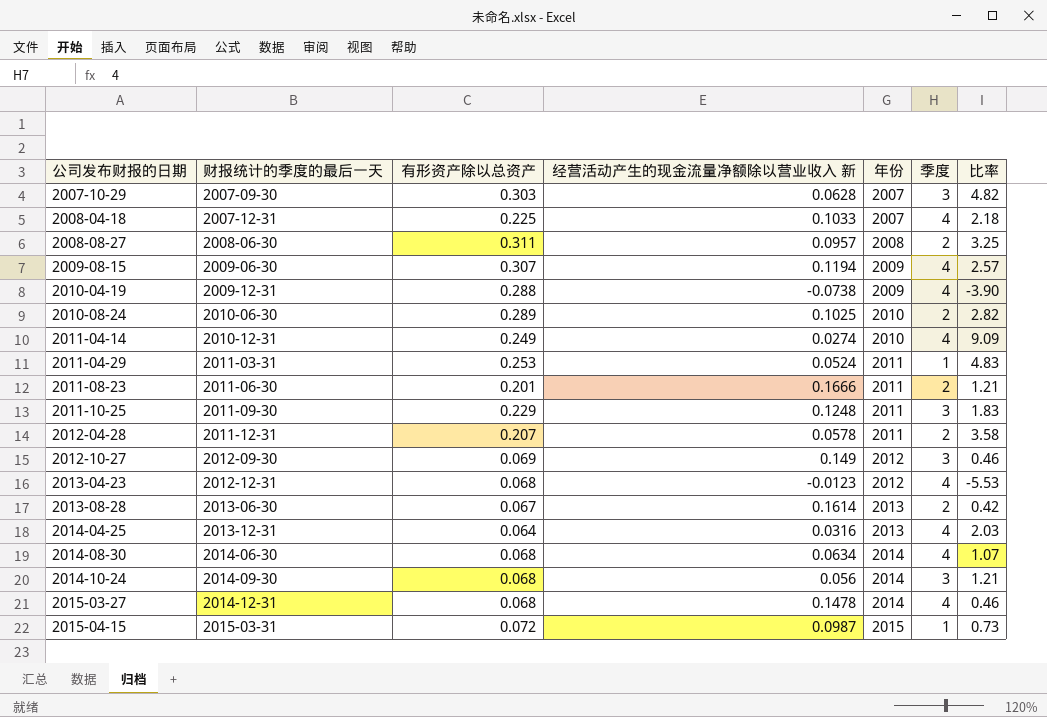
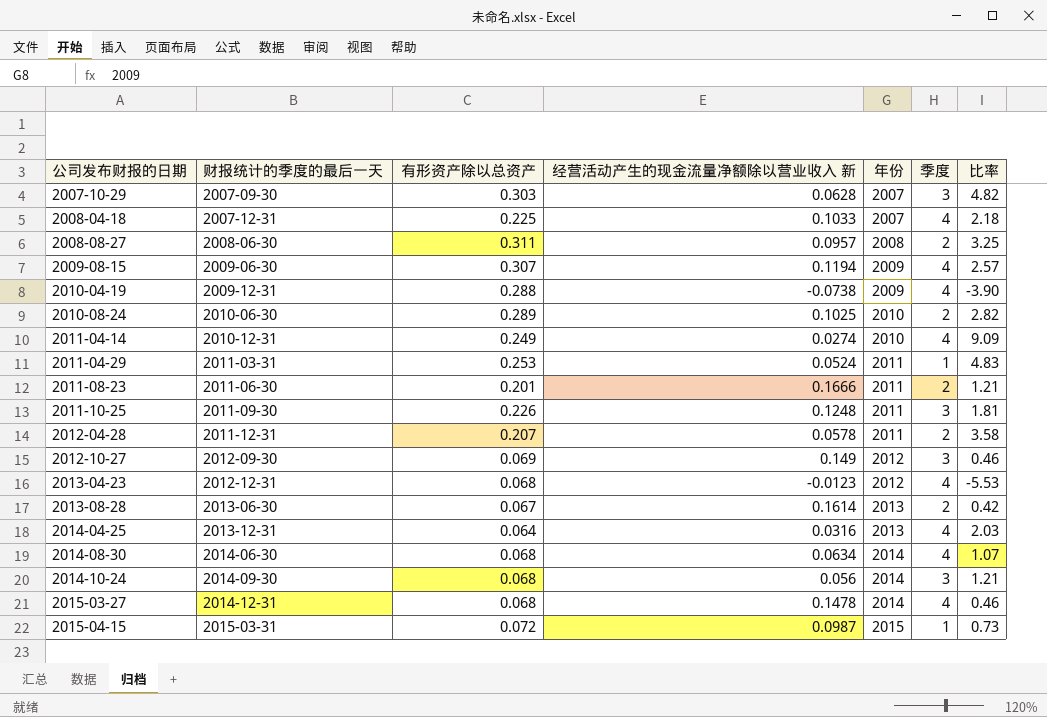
2011-10-25 | 有形资产除以总资产: 0.229 -> 0.226
2011-10-25 | 比率: 1.83 -> 1.81

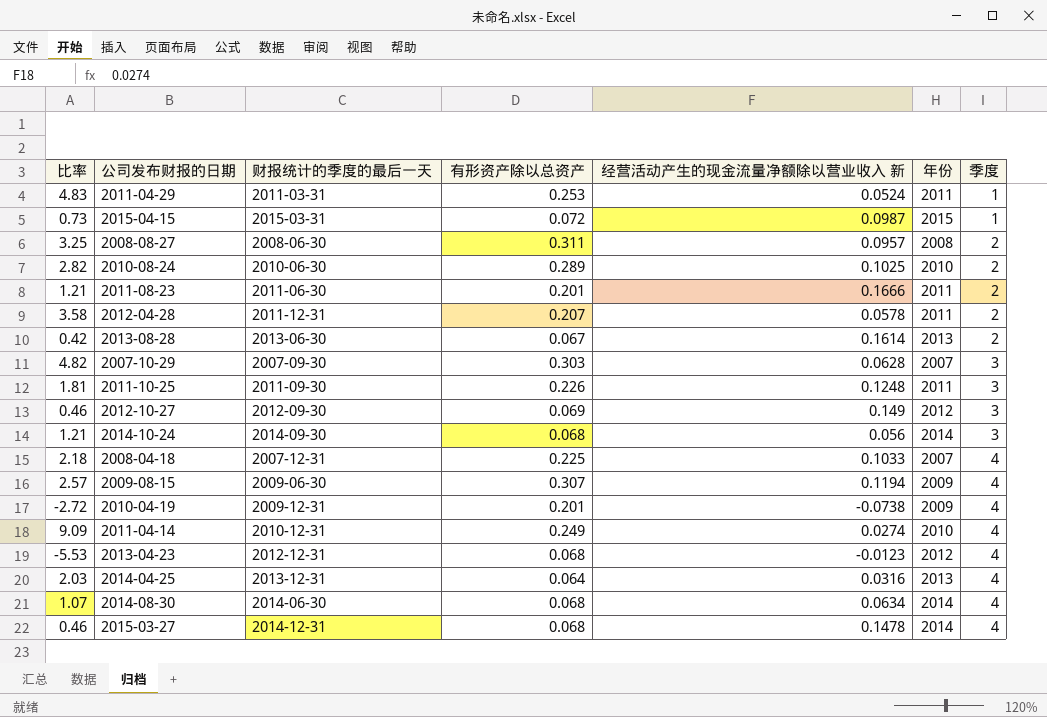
row order: 公司发布财报的日期 ascending -> 季度 ascending
column 比率 | position: 7 -> 1
2010-04-19 | 比率: -3.90 -> -2.72
2010-04-19 | 有形资产除以总资产: 0.288 -> 0.201

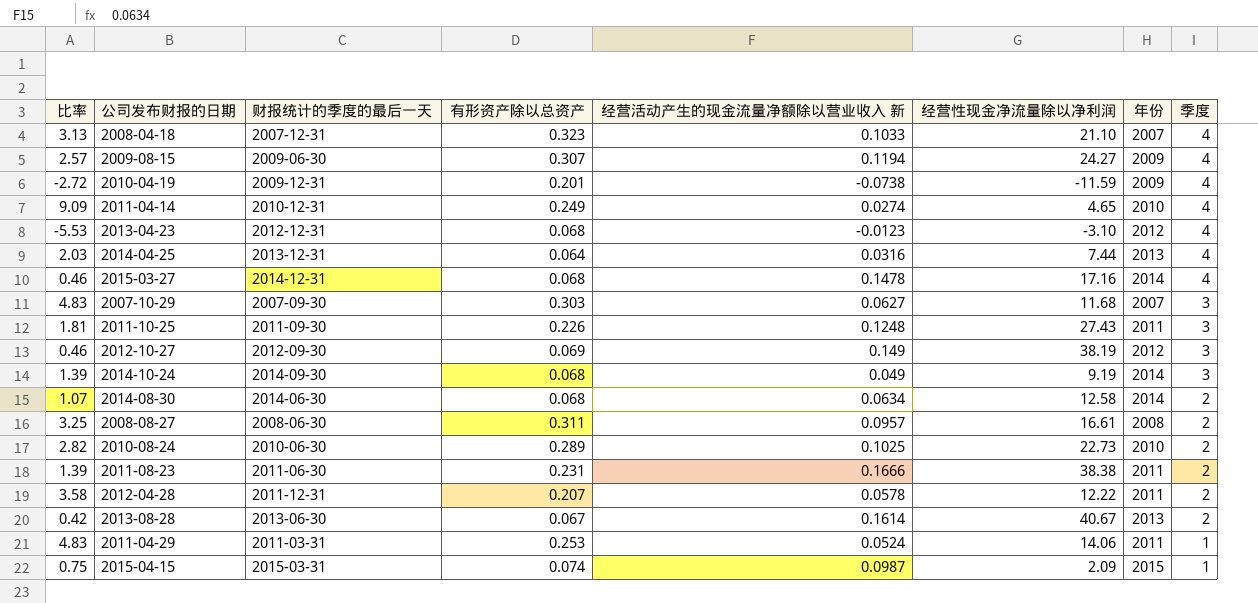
row order: 季度 ascending -> 季度 descending
column 经营性现金净流量除以净利润 | position: none -> 6
2008-04-18 | 比率: 2.18 -> 3.13
2008-04-18 | 有形资产除以总资产: 0.225 -> 0.323
2007-10-29 | 比率: 4.82 -> 4.83
2007-10-29 | 经营活动产生的现金流量净额除以营业收入 新: 0.0628 -> 0.0627
2014-10-24 | 比率: 1.21 -> 1.39
2014-10-24 | 经营活动产生的现金流量净额除以营业收入 新: 0.056 -> 0.049
2014-08-30 | 季度: 4 -> 2
2011-08-23 | 比率: 1.21 -> 1.39
2011-08-23 | 有形资产除以总资产: 0.201 -> 0.231
2015-04-15 | 比率: 0.73 -> 0.75
2015-04-15 | 有形资产除以总资产: 0.072 -> 0.074

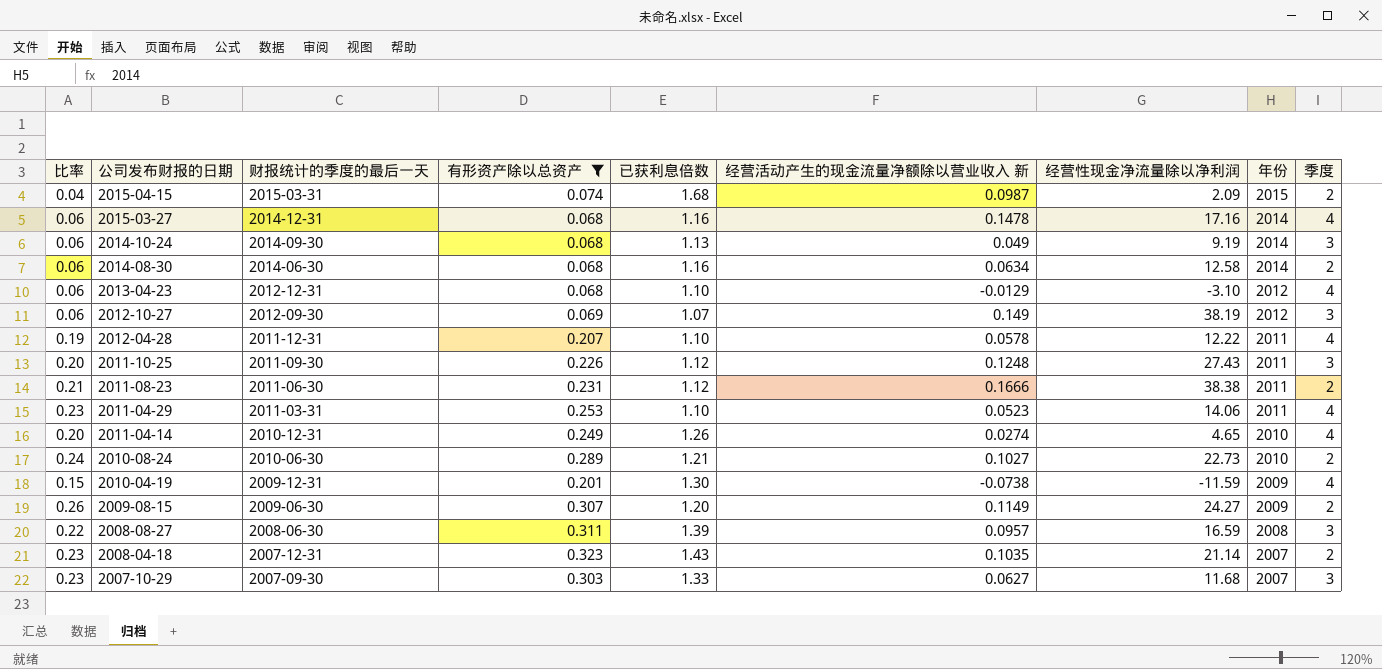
filter: none -> 有形资产除以总资产 >= 0.068
row order: 季度 descending -> 公司发布财报的日期 descending
column 比率 | formula: [有形资产除以总资产] / [经营活动产生的现金流量净额除以营业收入 新] -> [有形资产除以总资产] / [已获利息倍数]
column 已获利息倍数 | position: none -> 5
2015-04-15 | 季度: 1 -> 2
2013-04-23 | 经营活动产生的现金流量净额除以营业收入 新: -0.0123 -> -0.0129
2012-04-28 | 季度: 2 -> 4
2011-04-29 | 经营活动产生的现金流量净额除以营业收入 新: 0.0524 -> 0.0523
2011-04-29 | 季度: 1 -> 4
2010-08-24 | 经营活动产生的现金流量净额除以营业收入 新: 0.1025 -> 0.1027
2009-08-15 | 经营活动产生的现金流量净额除以营业收入 新: 0.1194 -> 0.1149
2009-08-15 | 季度: 4 -> 2
2008-08-27 | 经营性现金净流量除以净利润: 16.61 -> 16.59
2008-08-27 | 季度: 2 -> 3
2008-04-18 | 经营活动产生的现金流量净额除以营业收入 新: 0.1033 -> 0.1035
2008-04-18 | 经营性现金净流量除以净利润: 21.10 -> 21.14
2008-04-18 | 季度: 4 -> 2

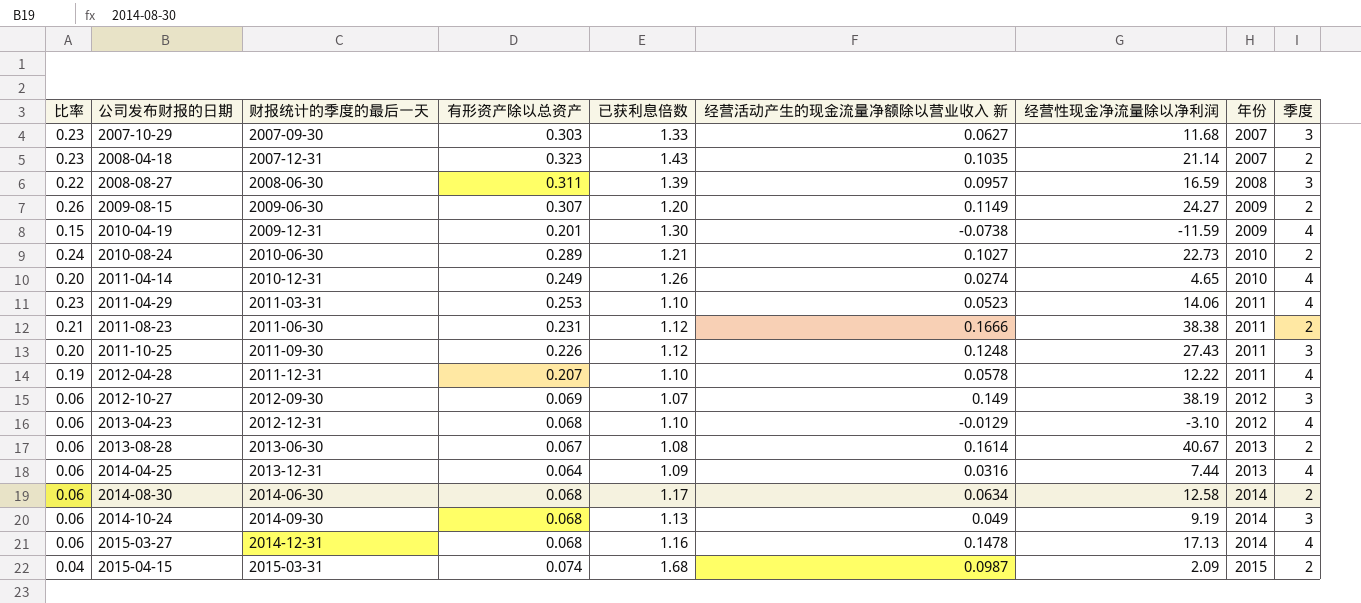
filter: 有形资产除以总资产 >= 0.068 -> none
row order: 公司发布财报的日期 descending -> 公司发布财报的日期 ascending
2014-08-30 | 已获利息倍数: 1.16 -> 1.17
2015-03-27 | 经营性现金净流量除以净利润: 17.16 -> 17.13

